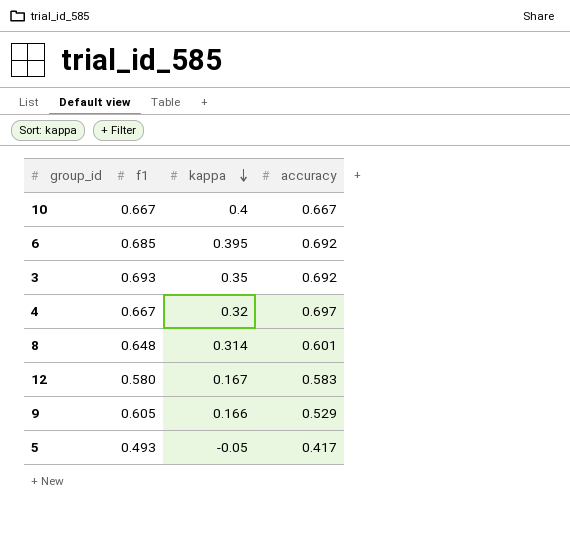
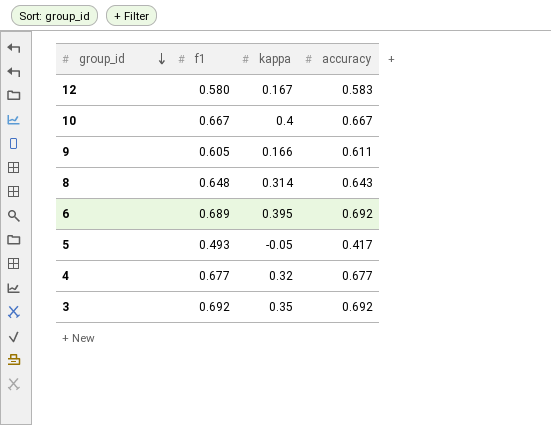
row order: kappa descending -> group_id descending
9 | accuracy: 0.529 -> 0.611
8 | accuracy: 0.601 -> 0.643
6 | f1: 0.685 -> 0.689
4 | f1: 0.667 -> 0.677
4 | accuracy: 0.697 -> 0.677
3 | f1: 0.693 -> 0.692

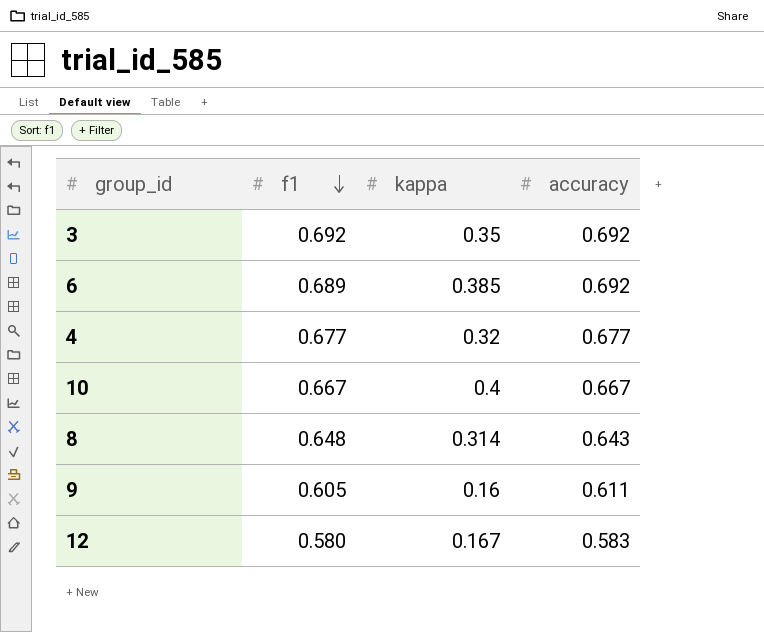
row order: group_id descending -> f1 descending
row 5: 0.493 | -0.05 | 0.417 -> none
6 | kappa: 0.395 -> 0.385
9 | kappa: 0.166 -> 0.16

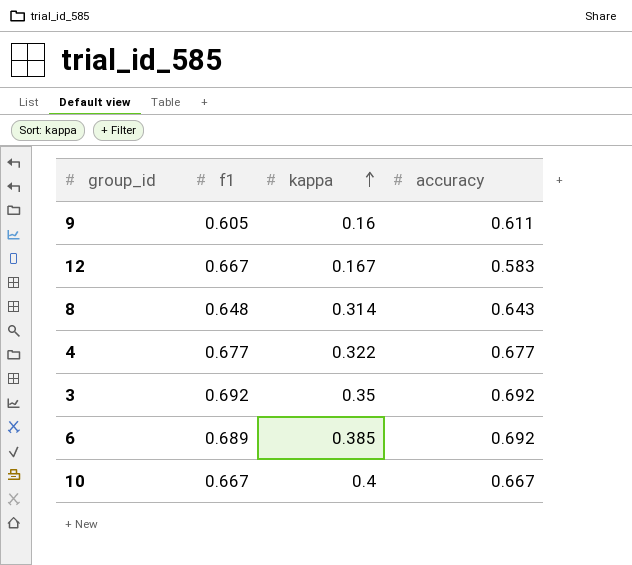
row order: f1 descending -> kappa ascending
12 | f1: 0.580 -> 0.667
4 | kappa: 0.32 -> 0.322

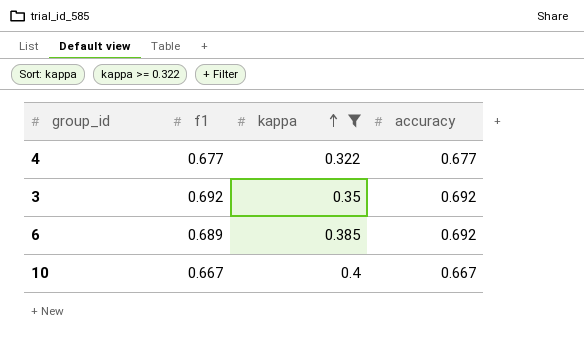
filter: none -> kappa >= 0.322

